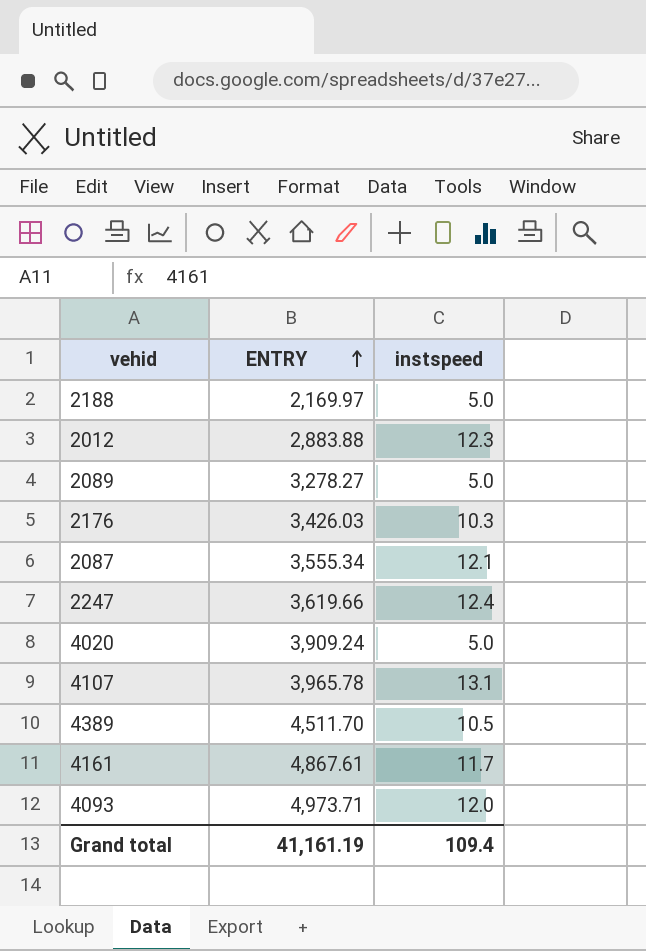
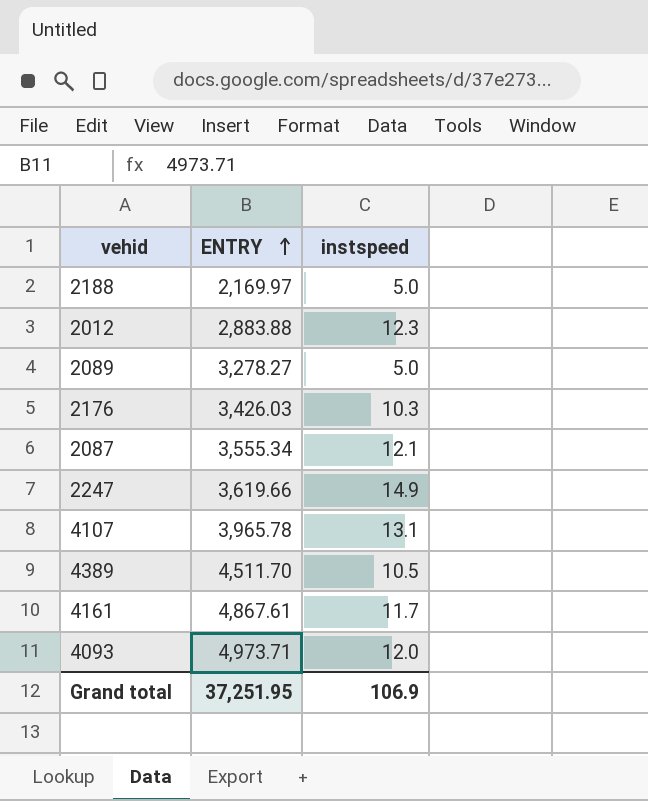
row 4020: 3,909.24 | 5.0 -> none
2247 | instspeed: 12.4 -> 14.9
Grand total | ENTRY: 41,161.19 -> 37,251.95
Grand total | instspeed: 109.4 -> 106.9

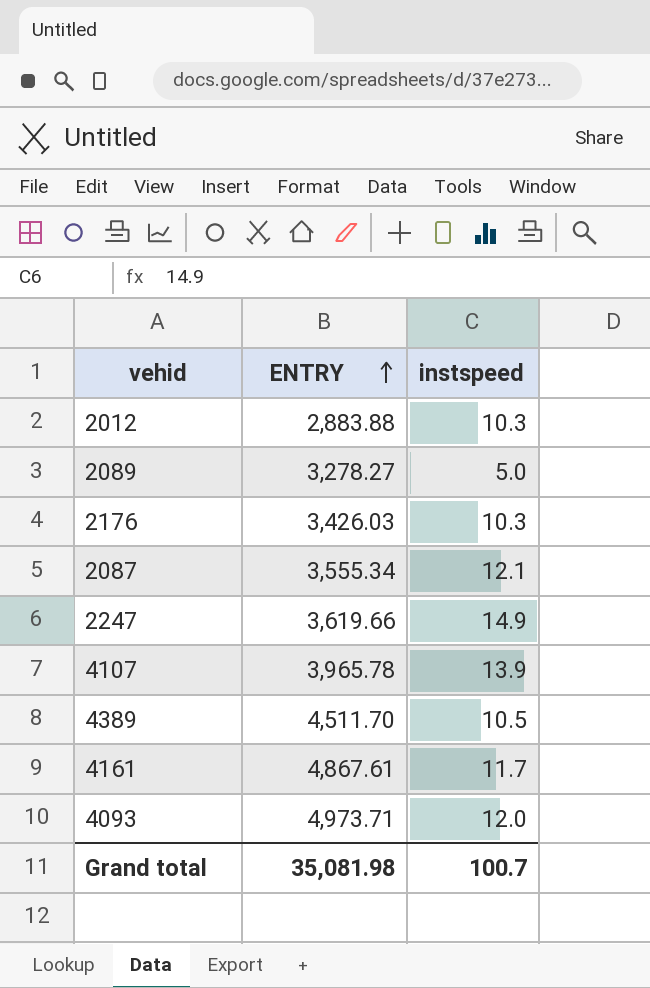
row 2188: 2,169.97 | 5.0 -> none
2012 | instspeed: 12.3 -> 10.3
4107 | instspeed: 13.1 -> 13.9
Grand total | ENTRY: 37,251.95 -> 35,081.98
Grand total | instspeed: 106.9 -> 100.7

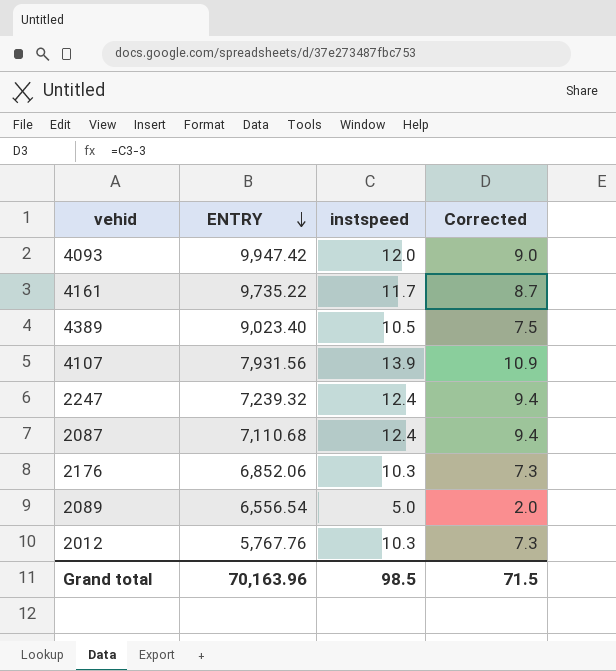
row order: ENTRY ascending -> ENTRY descending
column Corrected | formula: none -> [instspeed] - 3
4093 | ENTRY: 4,973.71 -> 9,947.42
4161 | ENTRY: 4,867.61 -> 9,735.22
4389 | ENTRY: 4,511.70 -> 9,023.40
4107 | ENTRY: 3,965.78 -> 7,931.56
2247 | ENTRY: 3,619.66 -> 7,239.32
2247 | instspeed: 14.9 -> 12.4
2087 | ENTRY: 3,555.34 -> 7,110.68
2087 | instspeed: 12.1 -> 12.4
2176 | ENTRY: 3,426.03 -> 6,852.06
2089 | ENTRY: 3,278.27 -> 6,556.54
2012 | ENTRY: 2,883.88 -> 5,767.76
Grand total | ENTRY: 35,081.98 -> 70,163.96
Grand total | instspeed: 100.7 -> 98.5

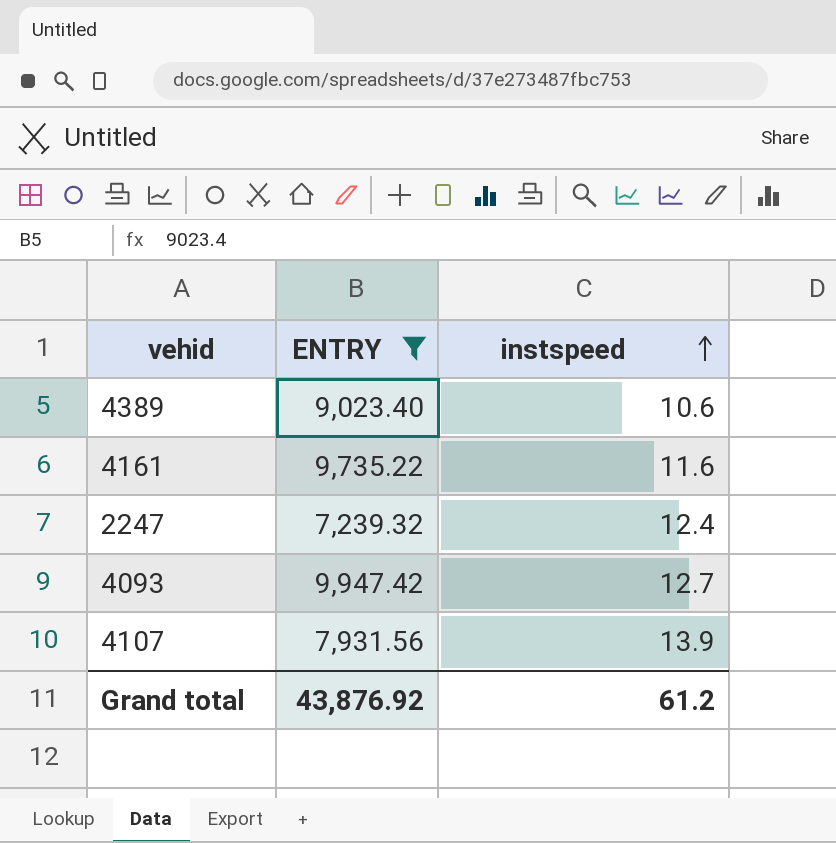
filter: none -> ENTRY >= 7,239.32
row order: ENTRY descending -> instspeed ascending
column Corrected | formula: [instspeed] - 3 -> none
4389 | instspeed: 10.5 -> 10.6
4161 | instspeed: 11.7 -> 11.6
4093 | instspeed: 12.0 -> 12.7
Grand total | ENTRY: 70,163.96 -> 43,876.92
Grand total | instspeed: 98.5 -> 61.2

